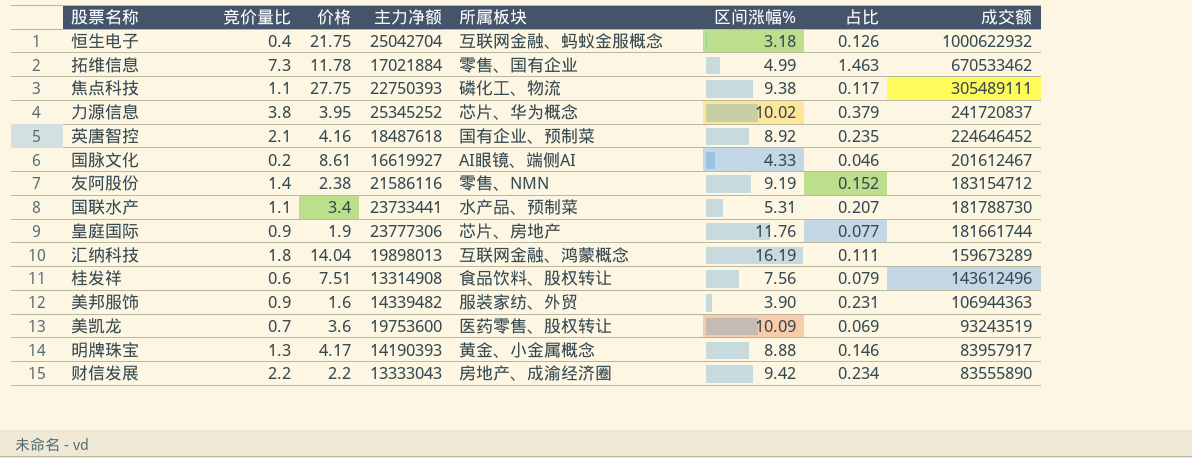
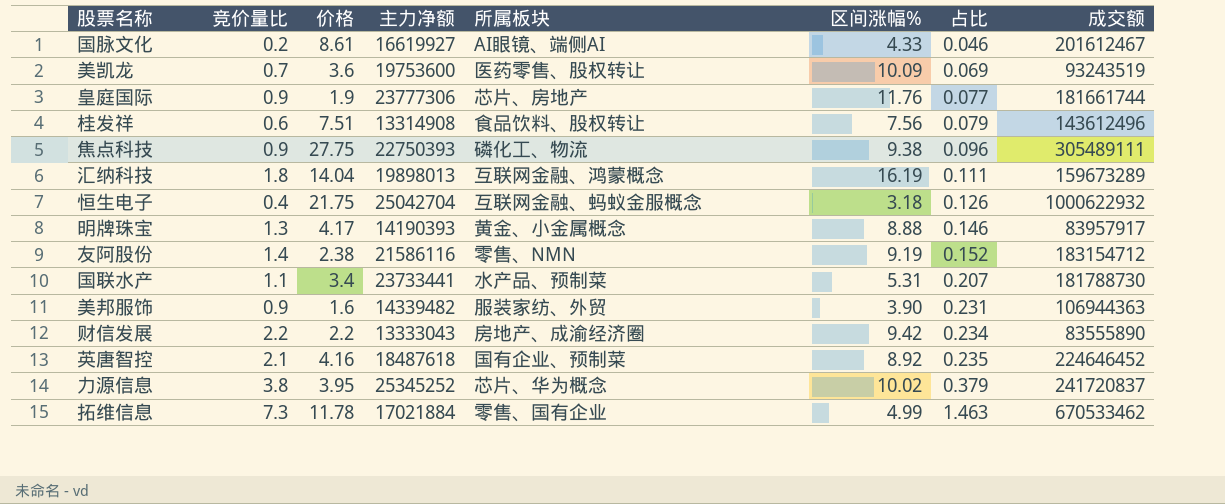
row order: 成交额 descending -> 占比 ascending
焦点科技 | 竞价量比: 1.1 -> 0.9
焦点科技 | 占比: 0.117 -> 0.096

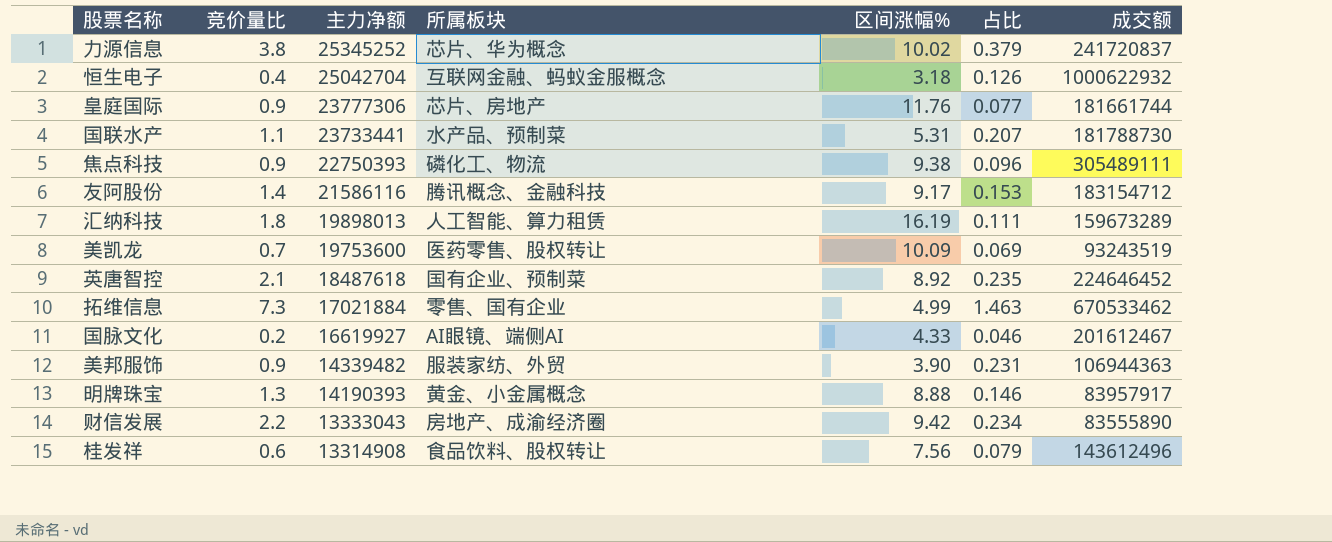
row order: 占比 ascending -> 主力净额 descending
column 价格 | position: 3 -> none
友阿股份 | 所属板块: 零售、NMN -> 腾讯概念、金融科技
友阿股份 | 区间涨幅%: 9.19 -> 9.17
友阿股份 | 占比: 0.152 -> 0.153
汇纳科技 | 所属板块: 互联网金融、鸿蒙概念 -> 人工智能、算力租赁

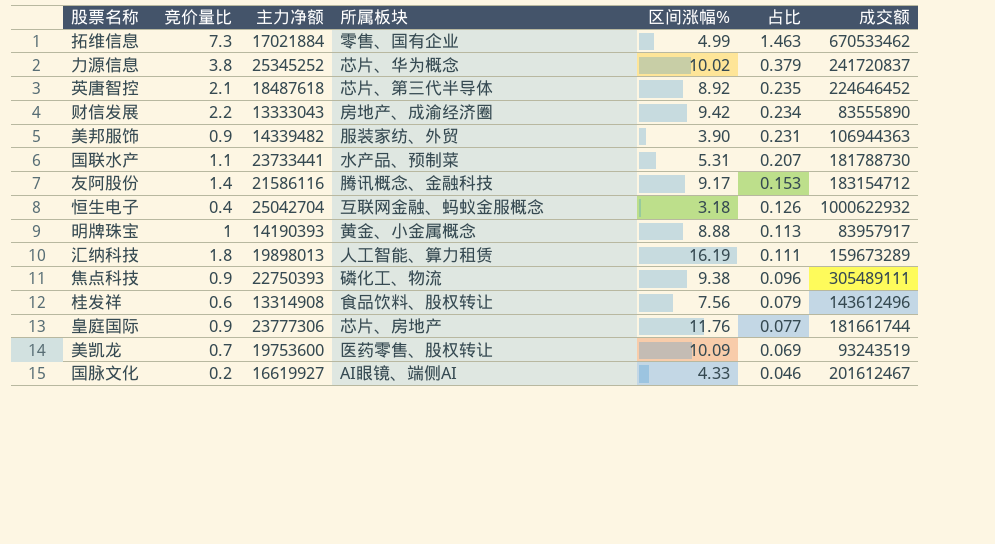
row order: 主力净额 descending -> 占比 descending
英唐智控 | 所属板块: 国有企业、预制菜 -> 芯片、第三代半导体
明牌珠宝 | 竞价量比: 1.3 -> 1
明牌珠宝 | 占比: 0.146 -> 0.113

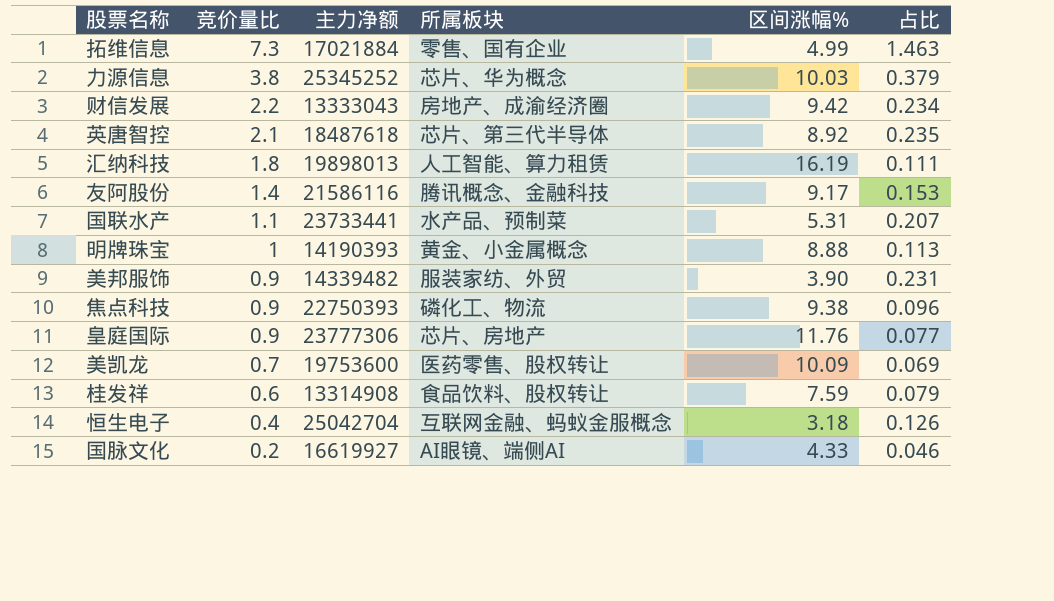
row order: 占比 descending -> 竞价量比 descending
column 成交额 | position: 7 -> none
力源信息 | 区间涨幅%: 10.02 -> 10.03
桂发祥 | 区间涨幅%: 7.56 -> 7.59

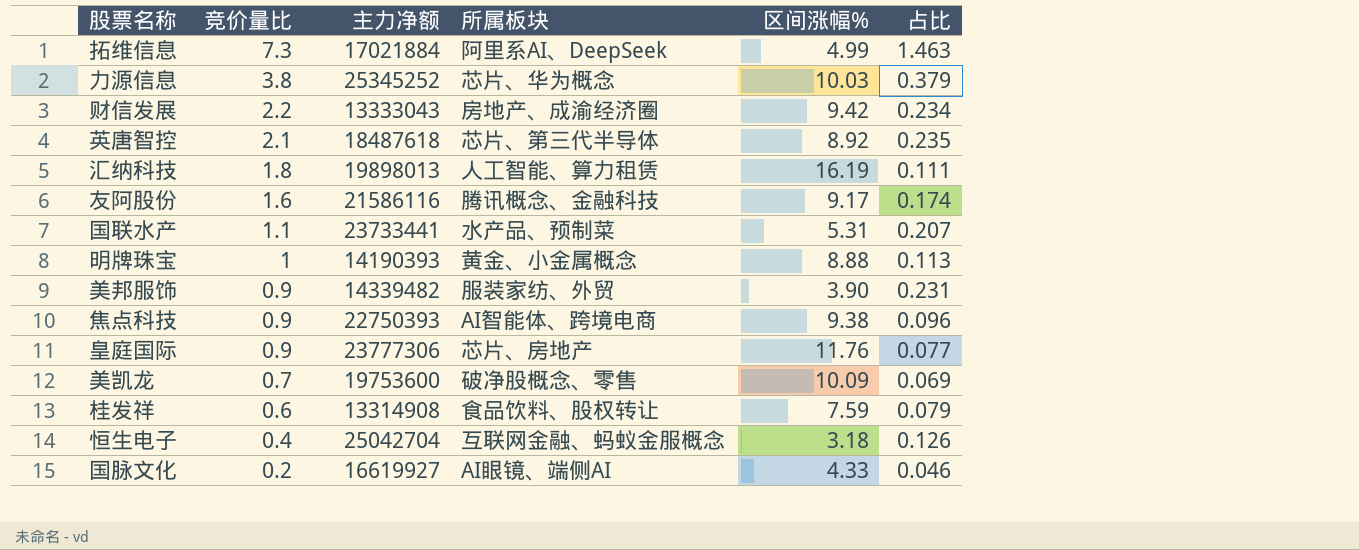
拓维信息 | 所属板块: 零售、国有企业 -> 阿里系AI、DeepSeek
友阿股份 | 竞价量比: 1.4 -> 1.6
友阿股份 | 占比: 0.153 -> 0.174
焦点科技 | 所属板块: 磷化工、物流 -> AI智能体、跨境电商
美凯龙 | 所属板块: 医药零售、股权转让 -> 破净股概念、零售

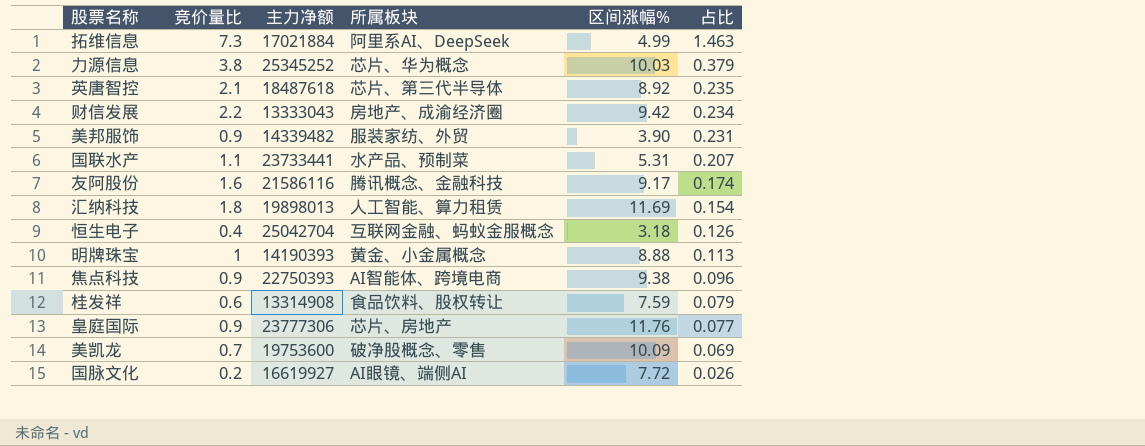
row order: 竞价量比 descending -> 占比 descending
汇纳科技 | 区间涨幅%: 16.19 -> 11.69
汇纳科技 | 占比: 0.111 -> 0.154
国脉文化 | 区间涨幅%: 4.33 -> 7.72
国脉文化 | 占比: 0.046 -> 0.026

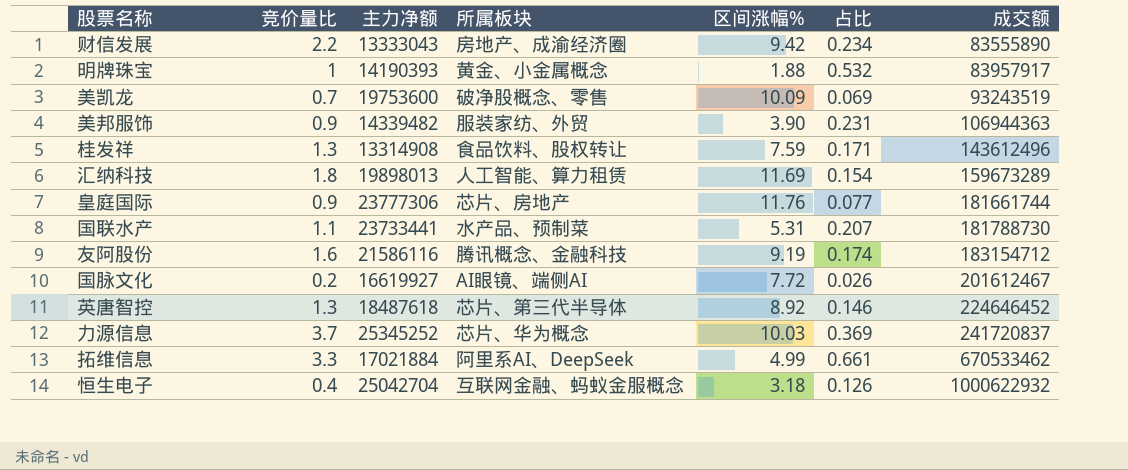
row order: 占比 descending -> 成交额 ascending
column 成交额 | position: none -> 7
row 焦点科技: 0.9 | 22750393 | AI智能体、跨境电商 | 9.38 | 0.096 -> none
明牌珠宝 | 区间涨幅%: 8.88 -> 1.88
明牌珠宝 | 占比: 0.113 -> 0.532
桂发祥 | 竞价量比: 0.6 -> 1.3
桂发祥 | 占比: 0.079 -> 0.171
友阿股份 | 区间涨幅%: 9.17 -> 9.19
英唐智控 | 竞价量比: 2.1 -> 1.3
英唐智控 | 占比: 0.235 -> 0.146
力源信息 | 竞价量比: 3.8 -> 3.7
力源信息 | 占比: 0.379 -> 0.369
拓维信息 | 竞价量比: 7.3 -> 3.3
拓维信息 | 占比: 1.463 -> 0.661

